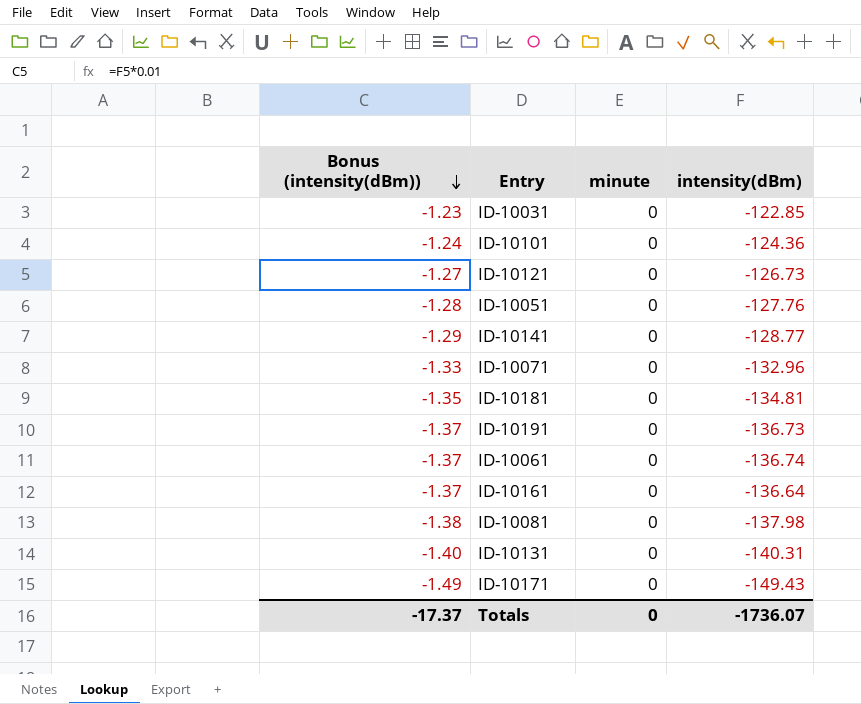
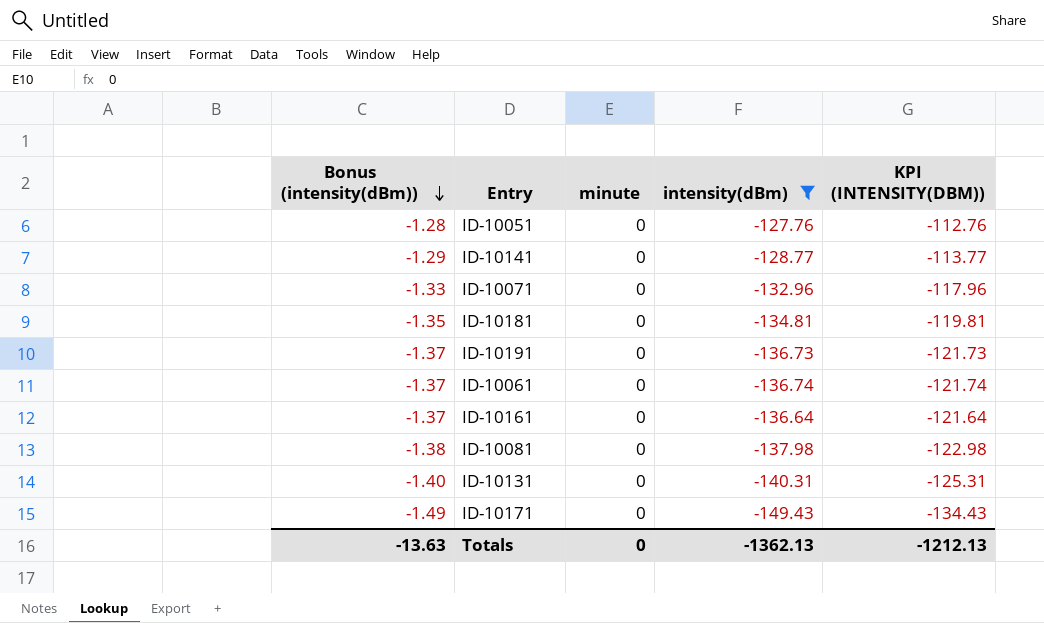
filter: none -> intensity(dBm) <= -127.76
column KPI (INTENSITY(DBM)) | formula: none -> [intensity(dBm)] + 15
Totals | Bonus (intensity(dBm)): -17.37 -> -13.63
Totals | intensity(dBm): -1736.07 -> -1362.13

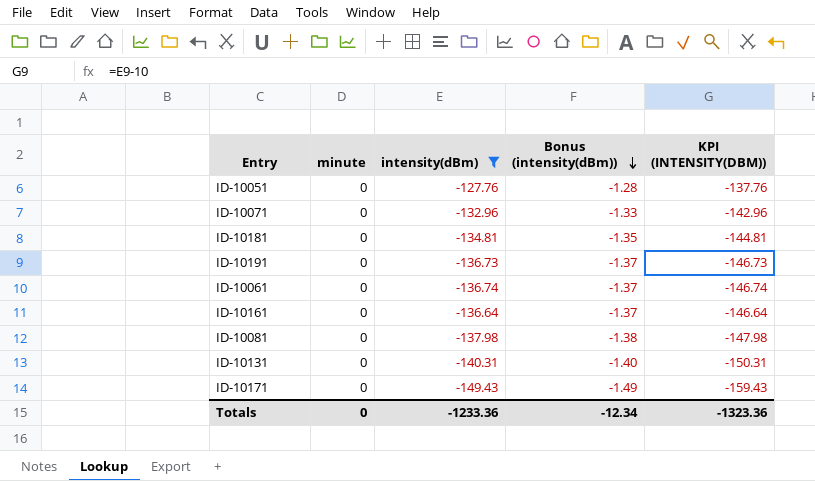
column Bonus (intensity(dBm)) | position: 1 -> 4
column KPI (INTENSITY(DBM)) | formula: [intensity(dBm)] + 15 -> [intensity(dBm)] - 10
row ID-10141: -1.29 | 0 | -128.77 | -113.77 -> none
Totals | intensity(dBm): -1362.13 -> -1233.36
Totals | Bonus (intensity(dBm)): -13.63 -> -12.34
Totals | KPI (INTENSITY(DBM)): -1212.13 -> -1323.36

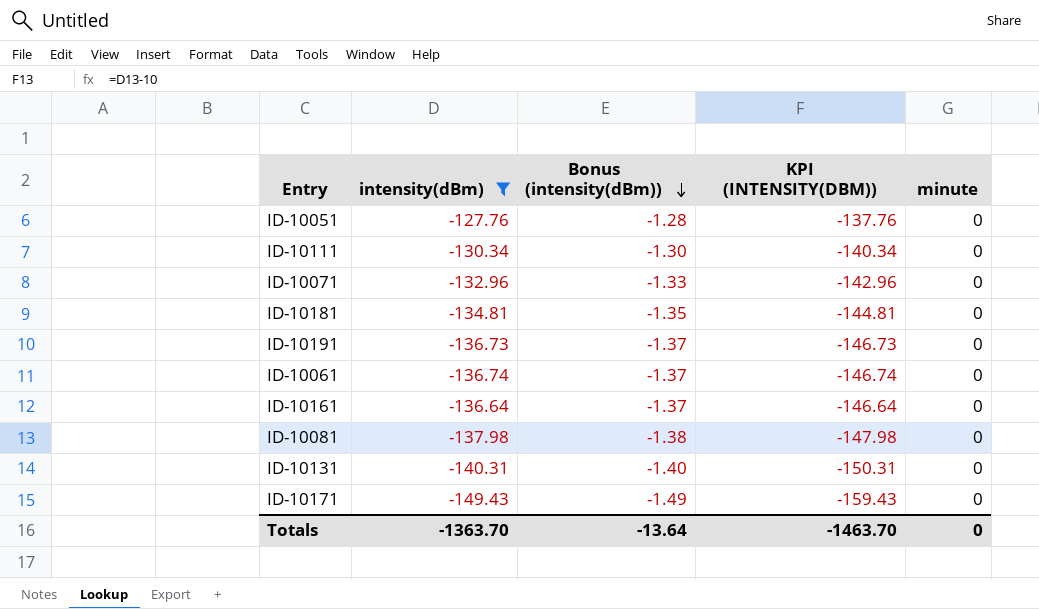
column minute | position: 2 -> 5
row ID-10111: none -> -130.34 | -1.30 | -140.34 | 0
Totals | intensity(dBm): -1233.36 -> -1363.70
Totals | Bonus (intensity(dBm)): -12.34 -> -13.64
Totals | KPI (INTENSITY(DBM)): -1323.36 -> -1463.70

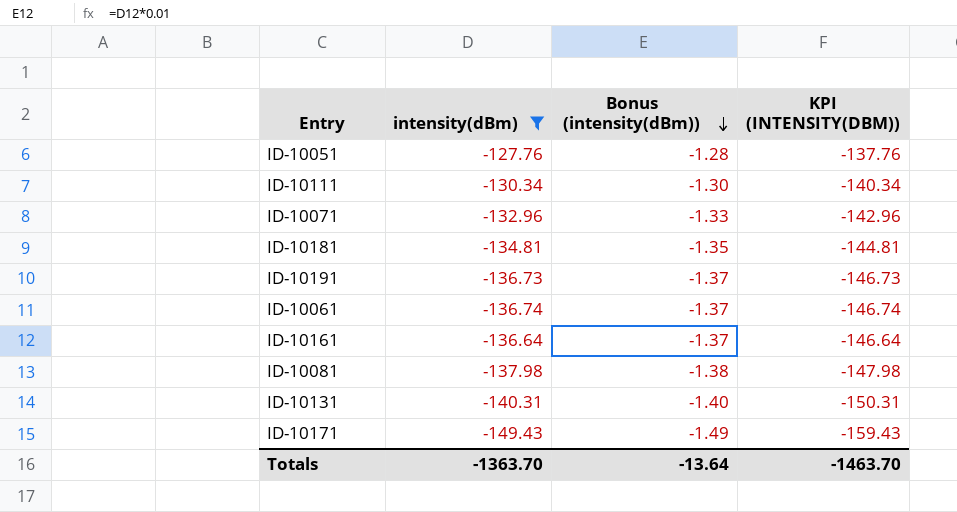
column minute | position: 5 -> none

